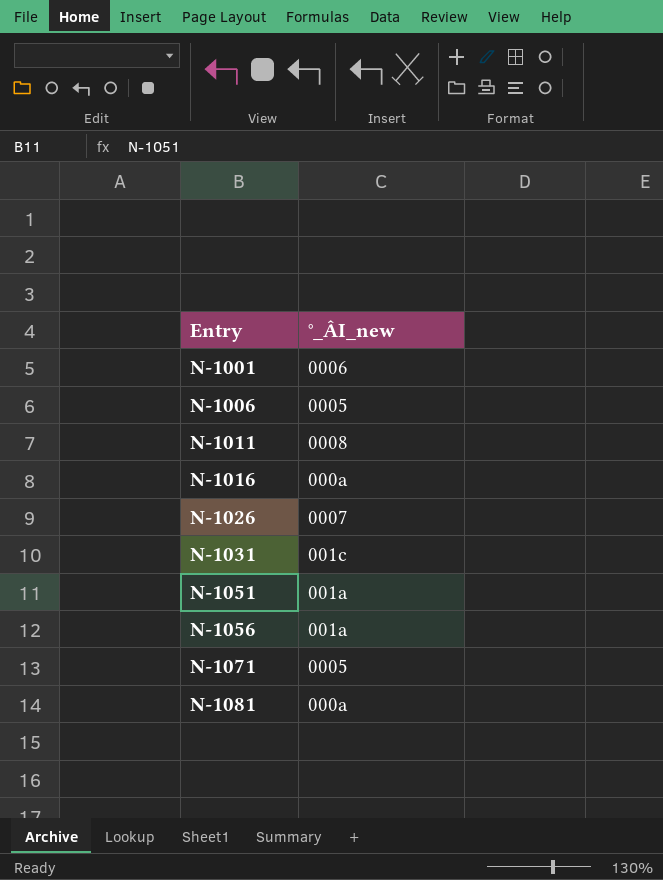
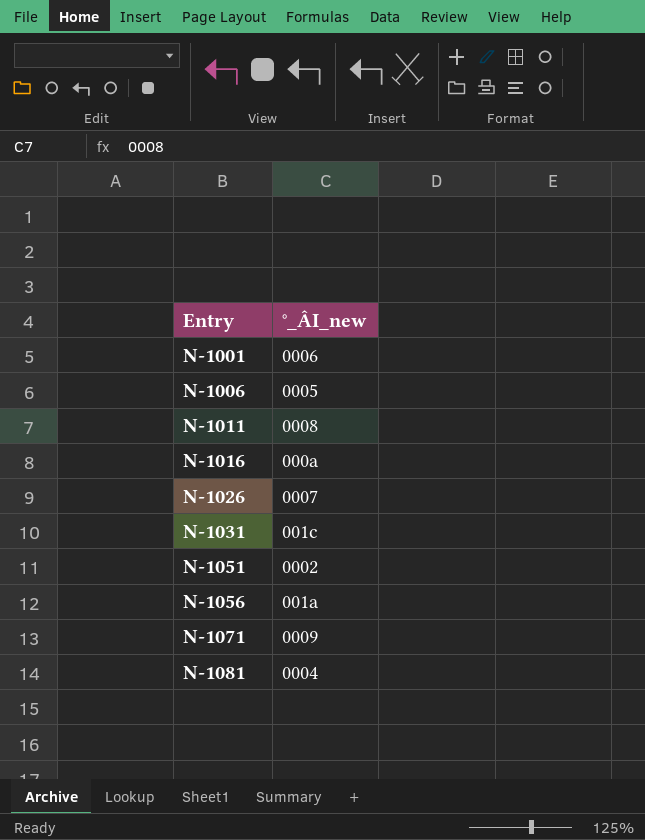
N-1051 | °_ÂI_new: 001a -> 0002
N-1071 | °_ÂI_new: 0005 -> 0009
N-1081 | °_ÂI_new: 000a -> 0004

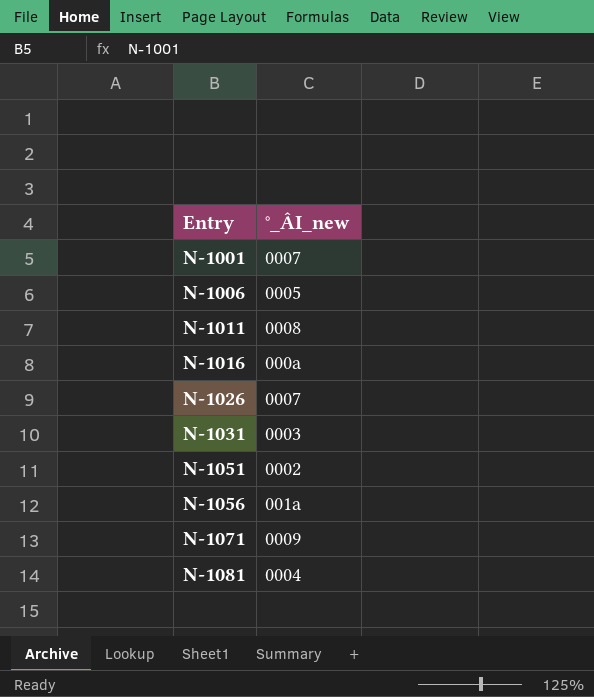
N-1001 | °_ÂI_new: 0006 -> 0007
N-1031 | °_ÂI_new: 001c -> 0003

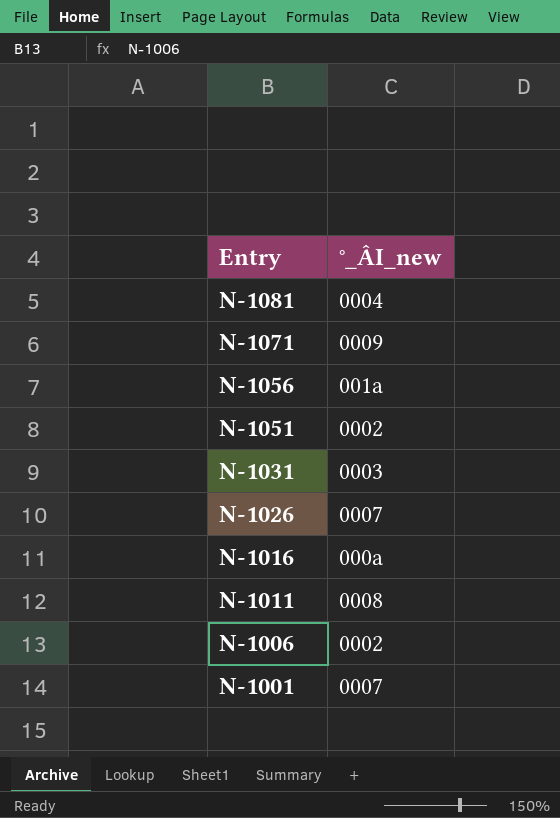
row order: Entry ascending -> Entry descending
N-1006 | °_ÂI_new: 0005 -> 0002

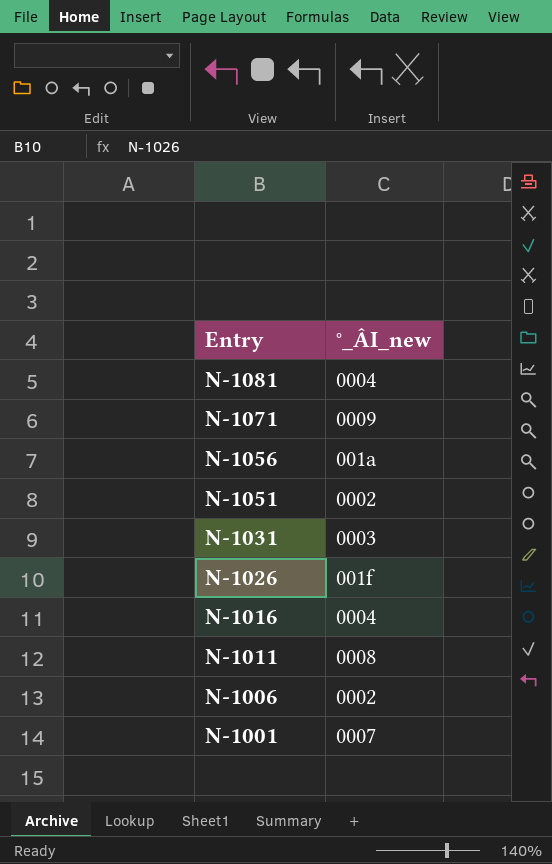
N-1026 | °_ÂI_new: 0007 -> 001f
N-1016 | °_ÂI_new: 000a -> 0004

